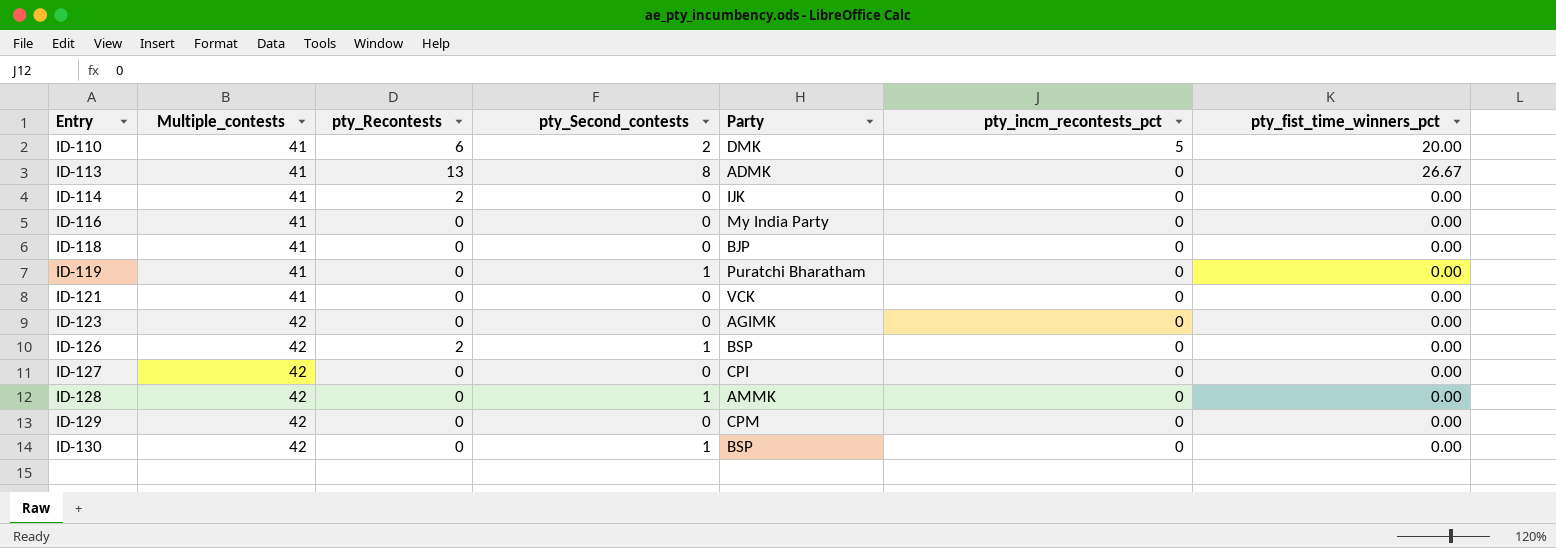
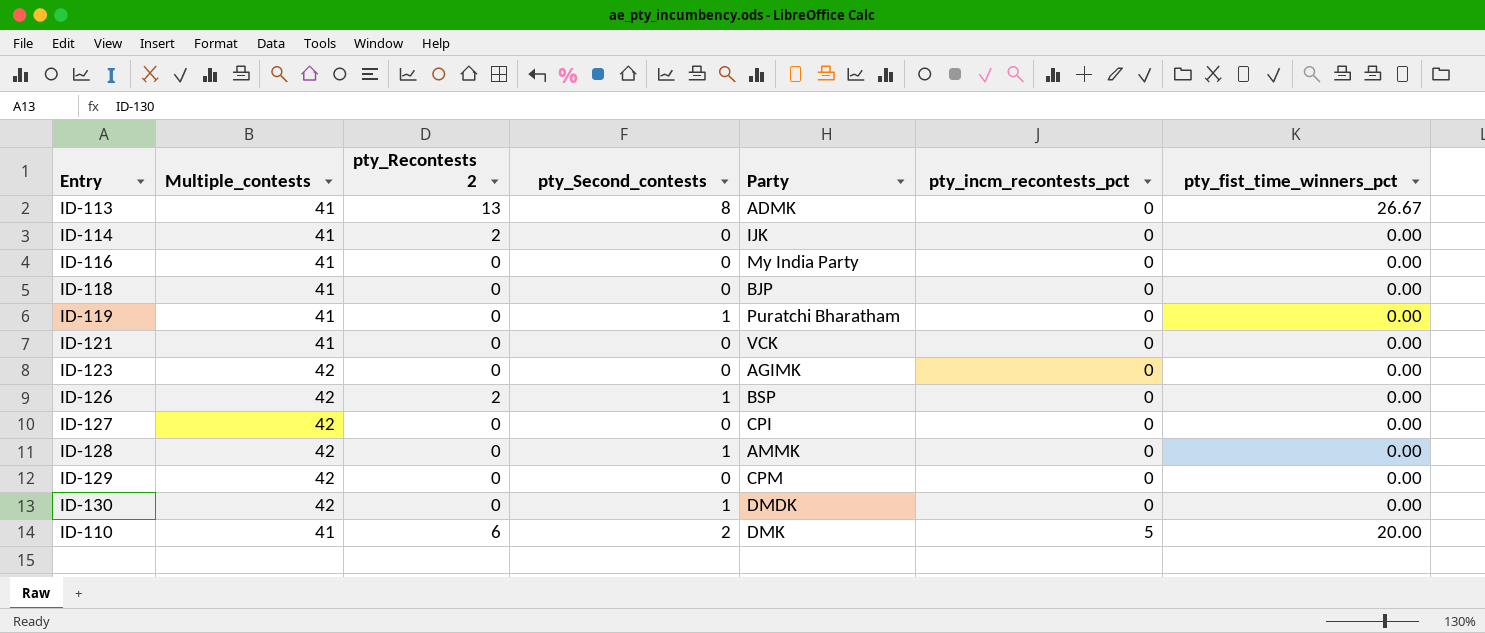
row order: Entry ascending -> pty_incm_recontests_pct ascending
column name: pty_Recontests -> pty_Recontests 2
ID-130 | Party: BSP -> DMDK

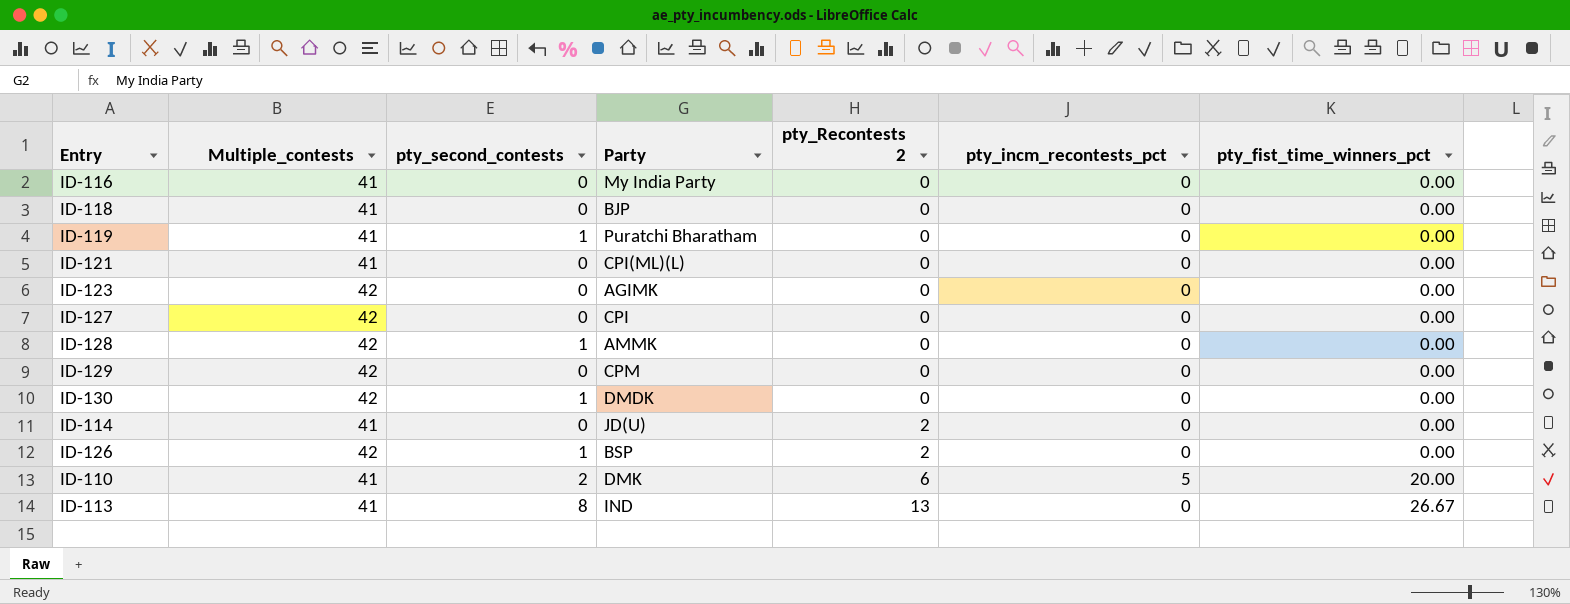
row order: pty_incm_recontests_pct ascending -> pty_Recontests 2 ascending
column name: pty_Second_contests -> pty_second_contests
column pty_Recontests 2 | position: 3 -> 5
ID-121 | Party: VCK -> CPI(ML)(L)
ID-114 | Party: IJK -> JD(U)
ID-113 | Party: ADMK -> IND

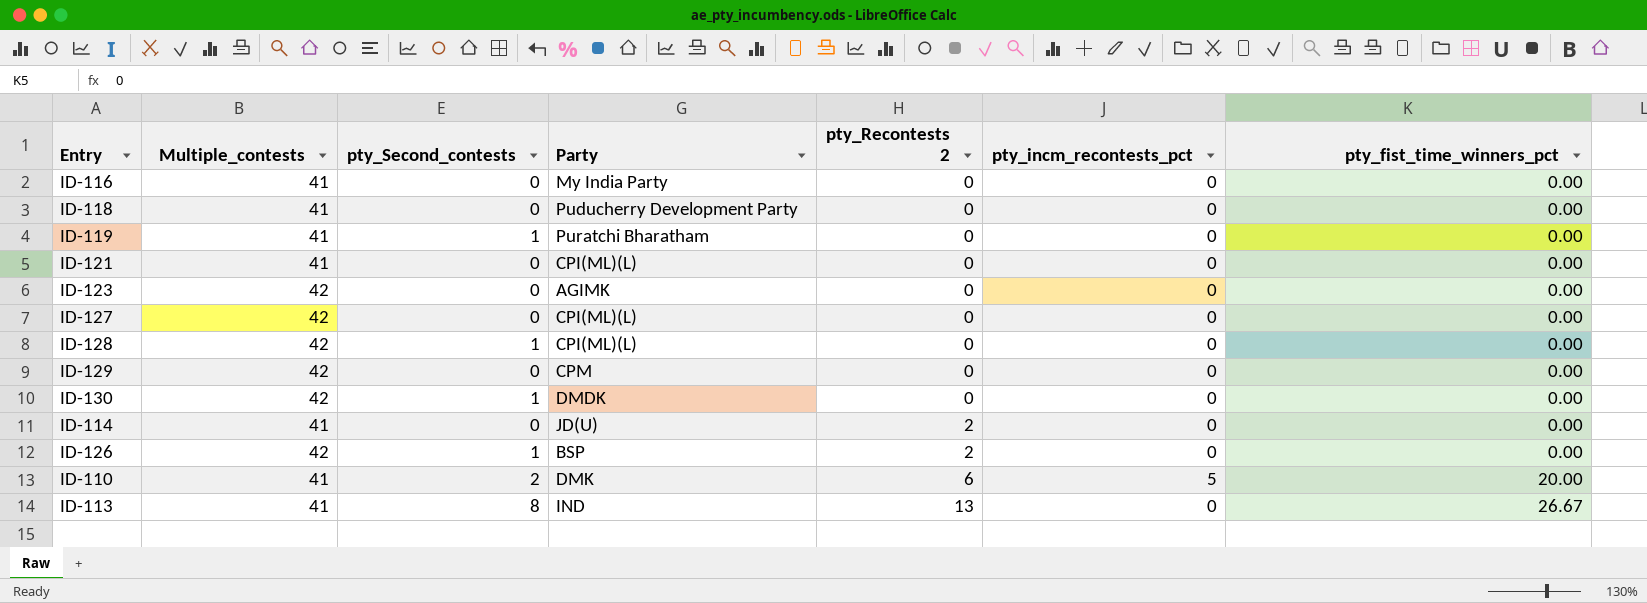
column name: pty_second_contests -> pty_Second_contests
ID-118 | Party: BJP -> Puducherry Development Party
ID-127 | Party: CPI -> CPI(ML)(L)
ID-128 | Party: AMMK -> CPI(ML)(L)

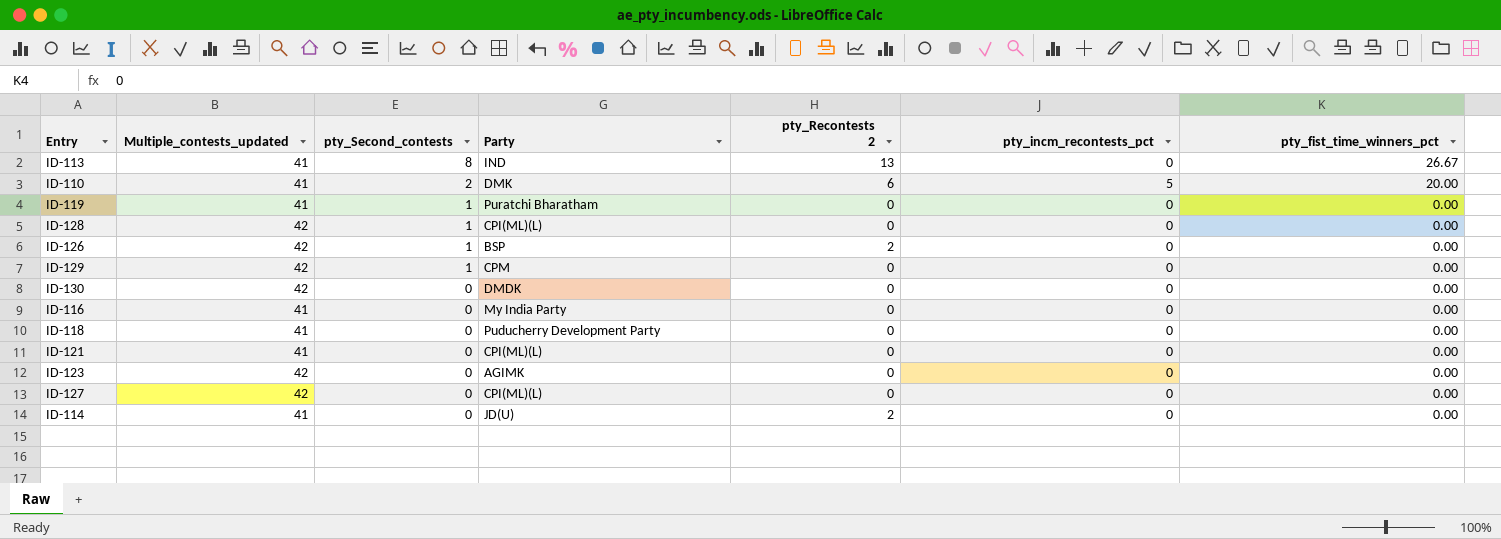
row order: pty_Recontests 2 ascending -> pty_Second_contests descending
column name: Multiple_contests -> Multiple_contests_updated
ID-129 | pty_Second_contests: 0 -> 1
ID-130 | pty_Second_contests: 1 -> 0

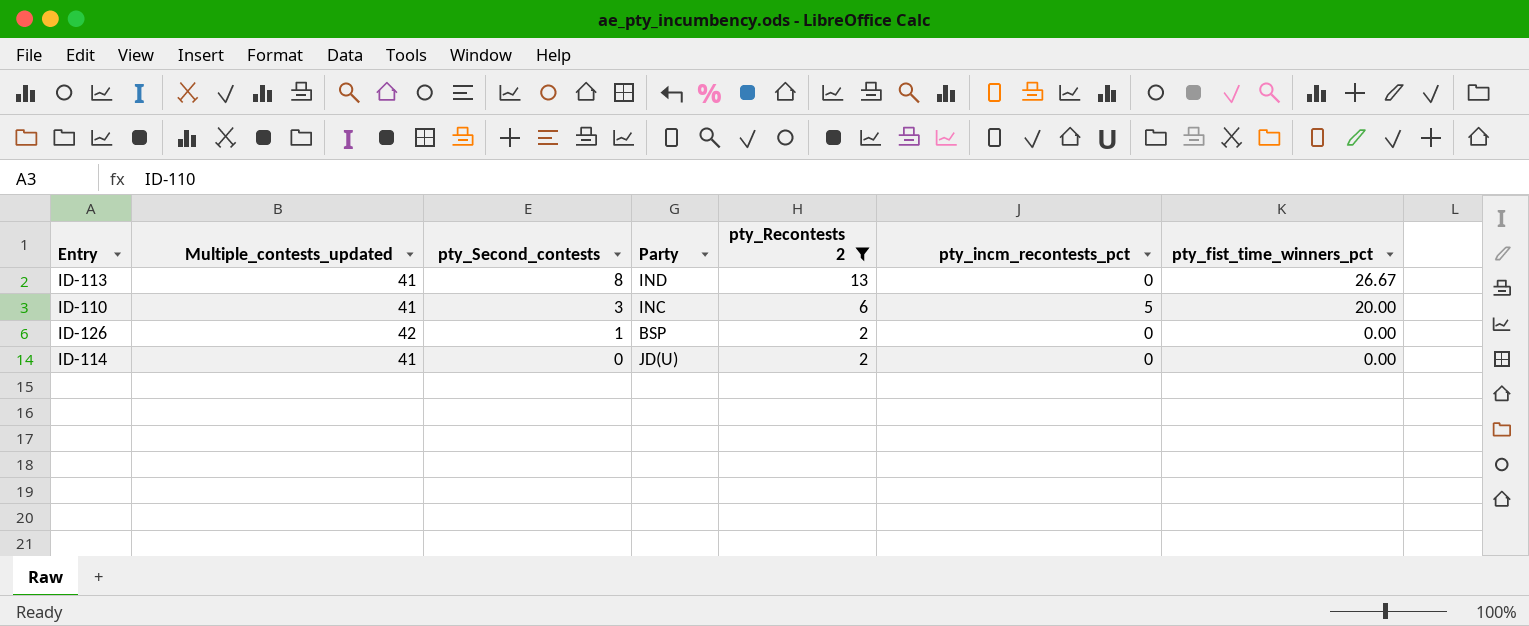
filter: none -> pty_Recontests 2 != 0
ID-110 | pty_Second_contests: 2 -> 3
ID-110 | Party: DMK -> INC

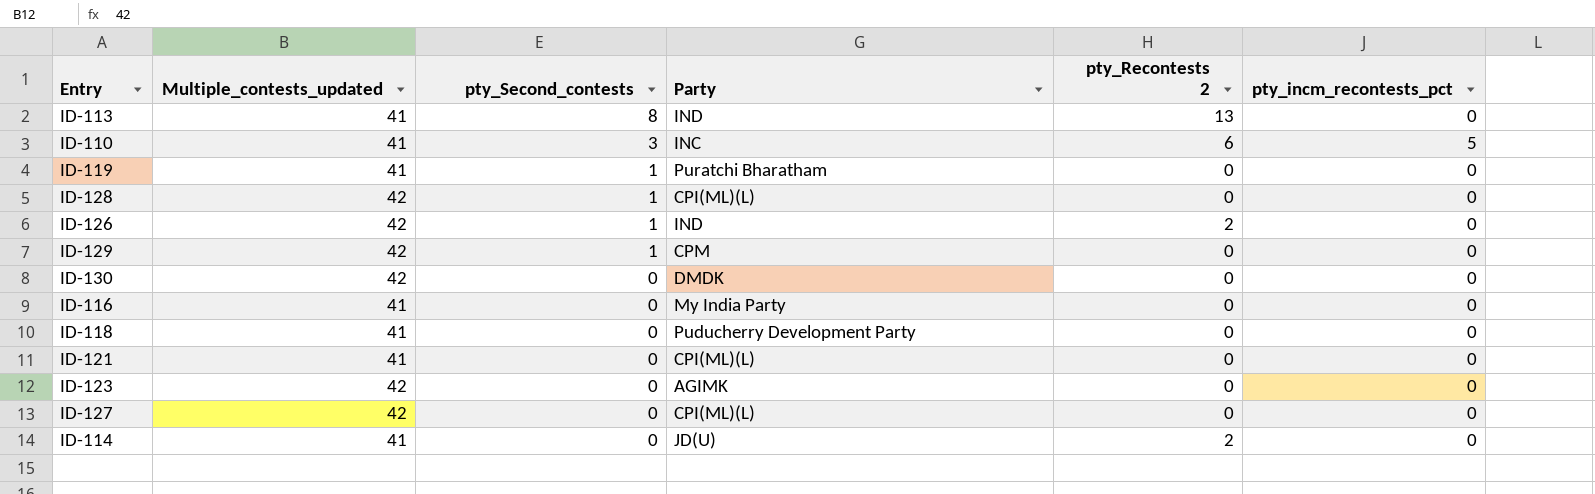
filter: pty_Recontests 2 != 0 -> none
column pty_fist_time_winners_pct | position: 7 -> none
ID-126 | Party: BSP -> IND

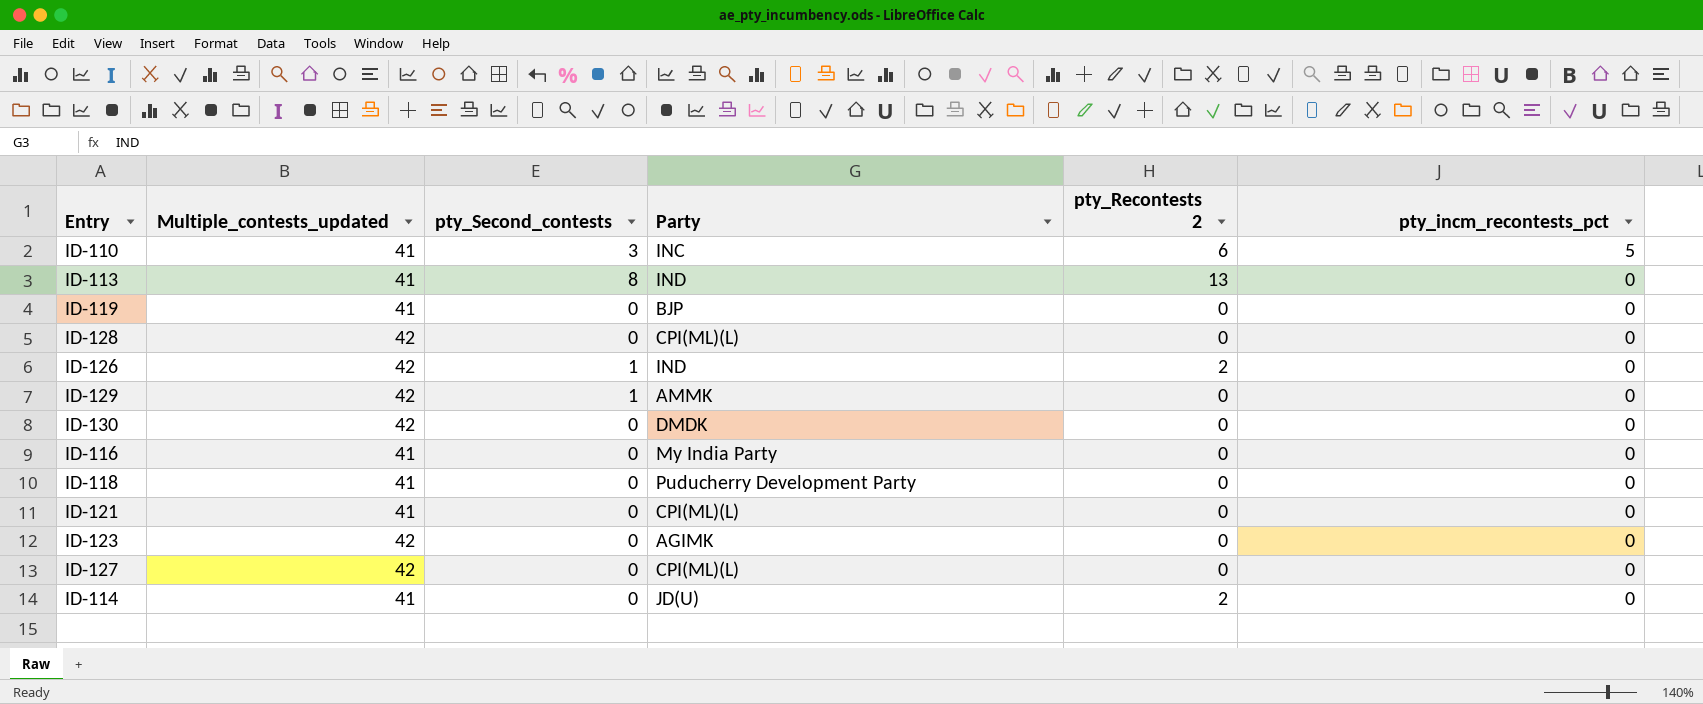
row order: pty_Second_contests descending -> pty_incm_recontests_pct descending
ID-119 | pty_Second_contests: 1 -> 0
ID-119 | Party: Puratchi Bharatham -> BJP
ID-128 | pty_Second_contests: 1 -> 0
ID-129 | Party: CPM -> AMMK

